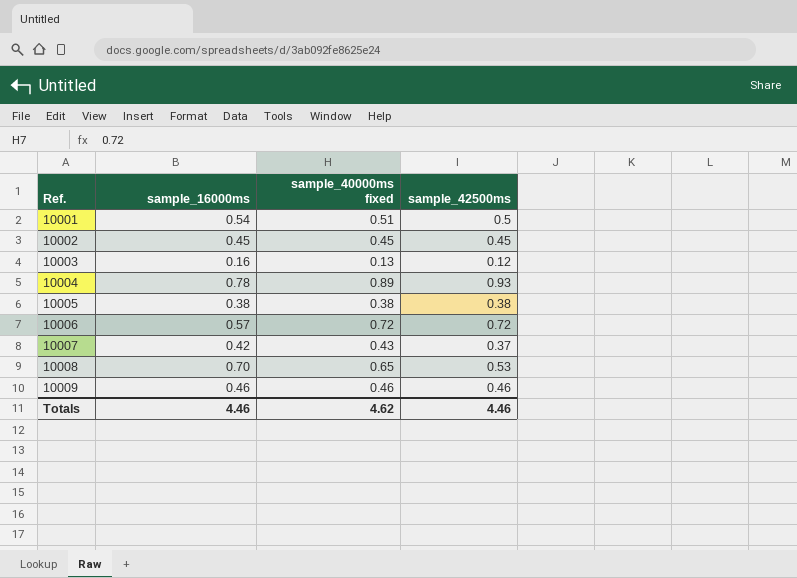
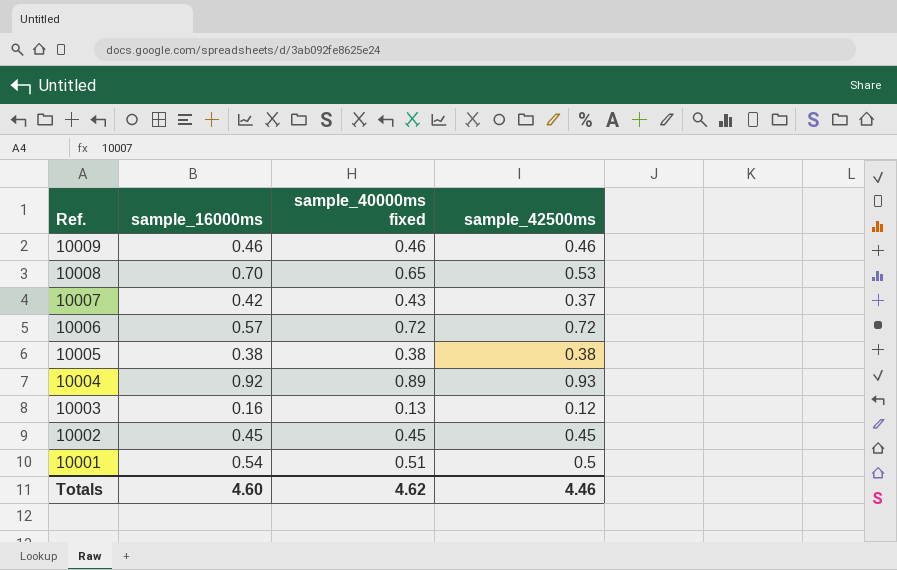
row order: Ref. ascending -> Ref. descending
10004 | sample_16000ms: 0.78 -> 0.92
Totals | sample_16000ms: 4.46 -> 4.60

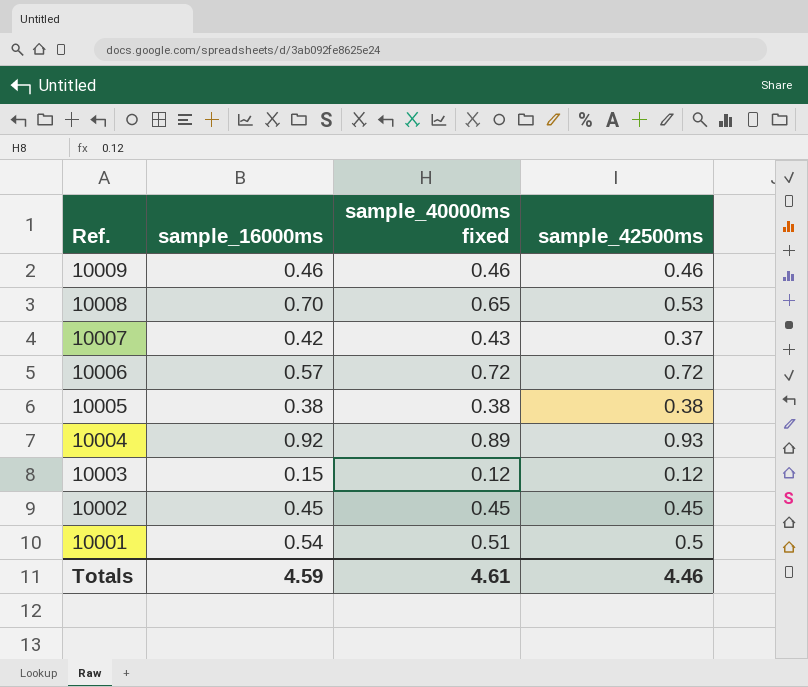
10003 | sample_16000ms: 0.16 -> 0.15
10003 | sample_40000ms fixed: 0.13 -> 0.12
Totals | sample_16000ms: 4.60 -> 4.59
Totals | sample_40000ms fixed: 4.62 -> 4.61

